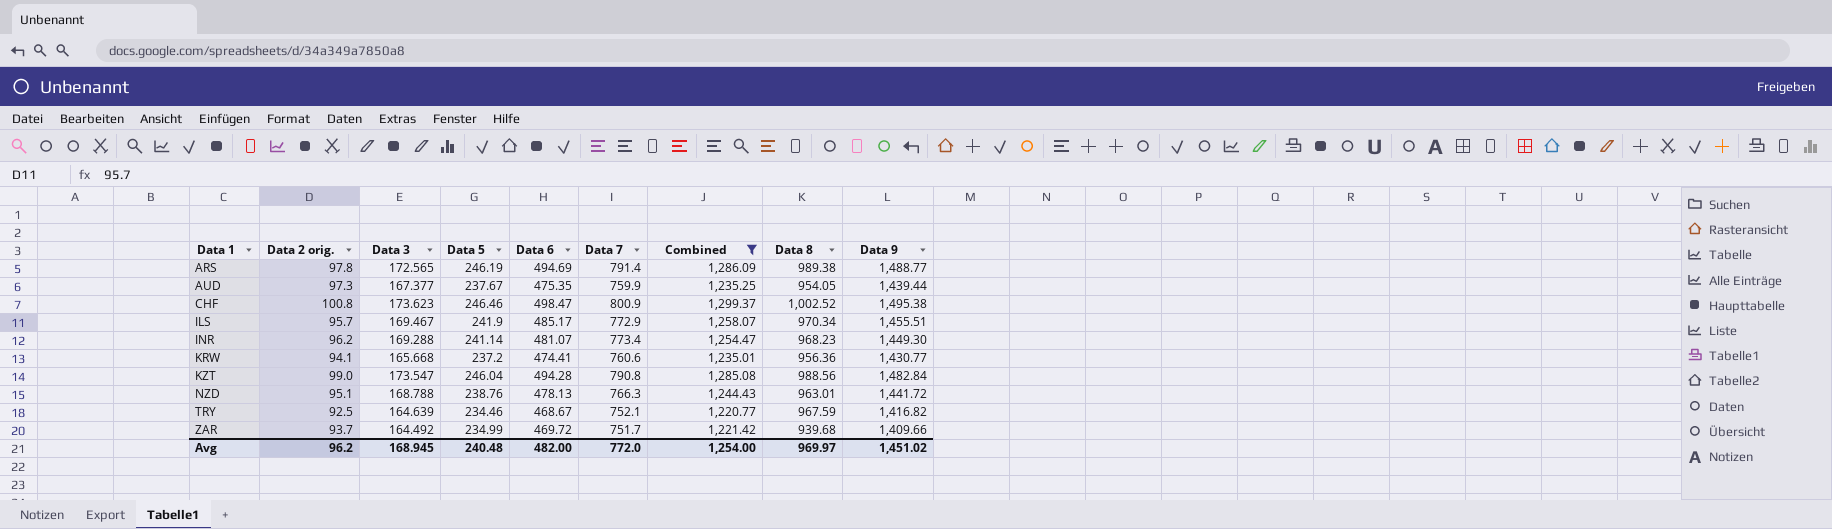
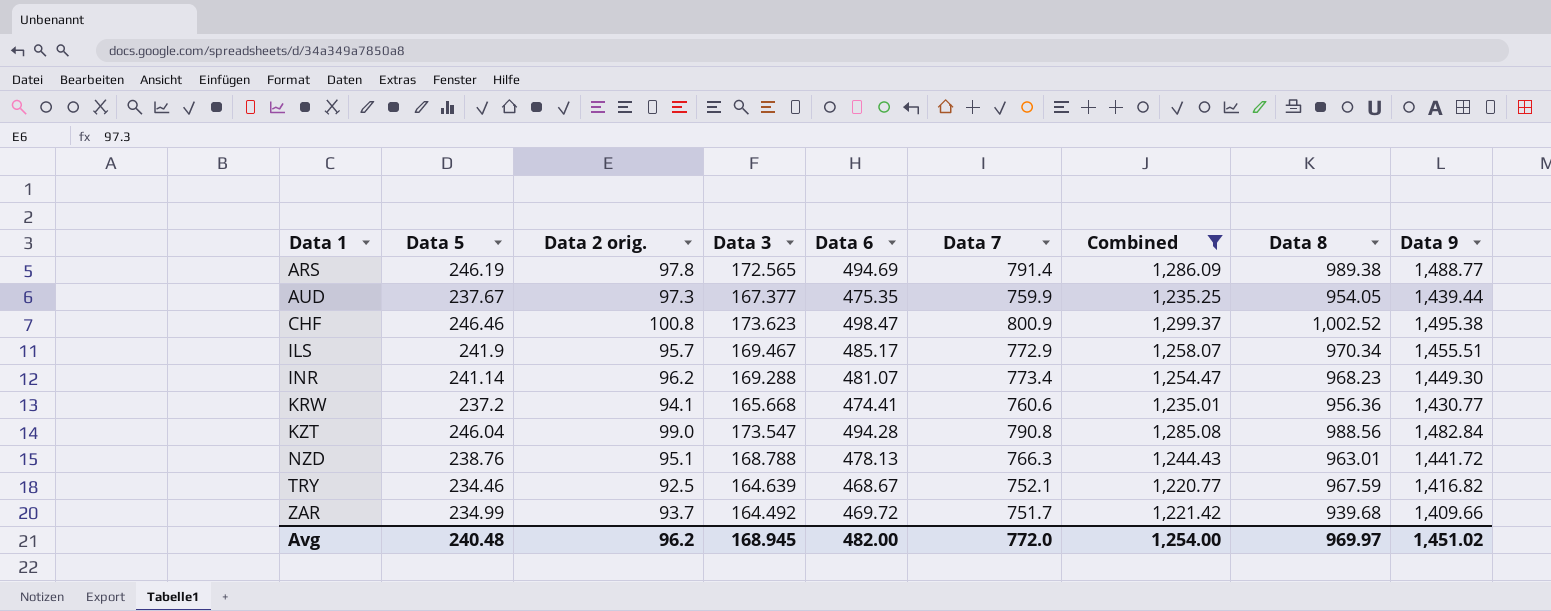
column Data 5 | position: 4 -> 2

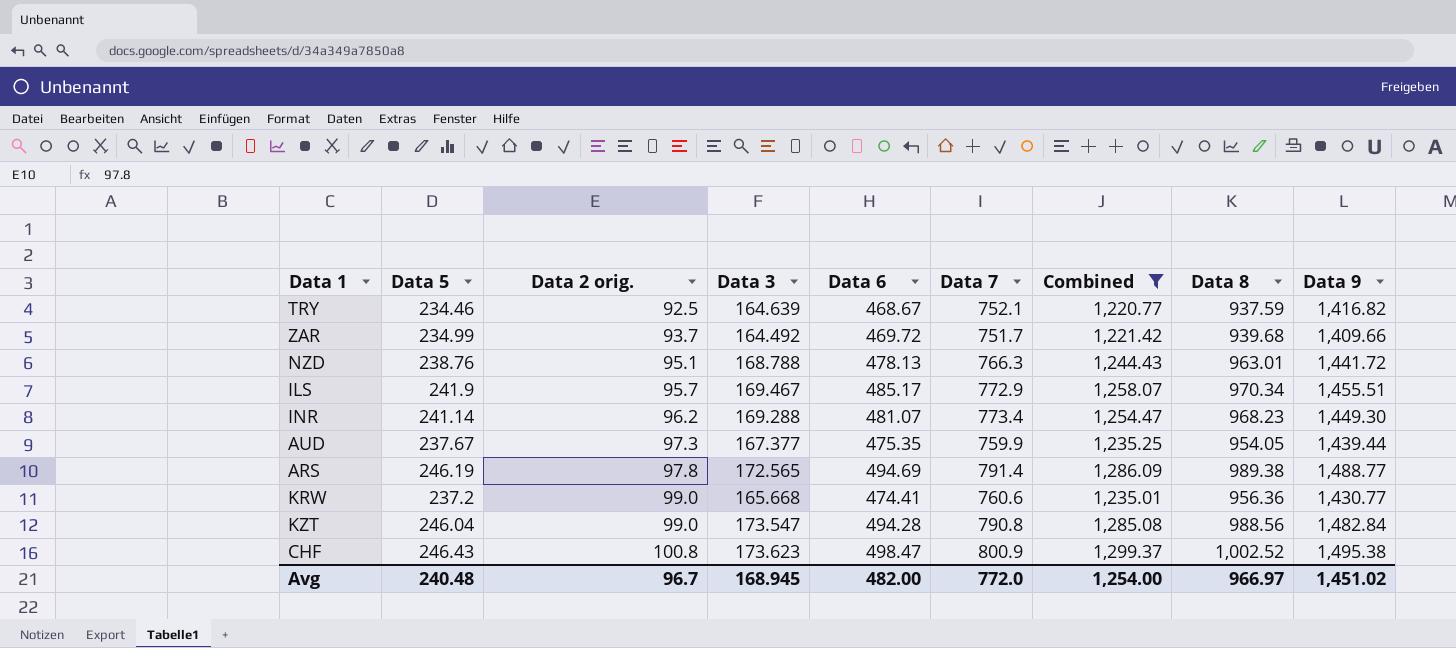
row order: Data 1 ascending -> Data 2 orig. ascending
TRY | Data 8: 967.59 -> 937.59
KRW | Data 2 orig.: 94.1 -> 99.0
CHF | Data 5: 246.46 -> 246.43
Avg | Data 2 orig.: 96.2 -> 96.7
Avg | Data 8: 969.97 -> 966.97

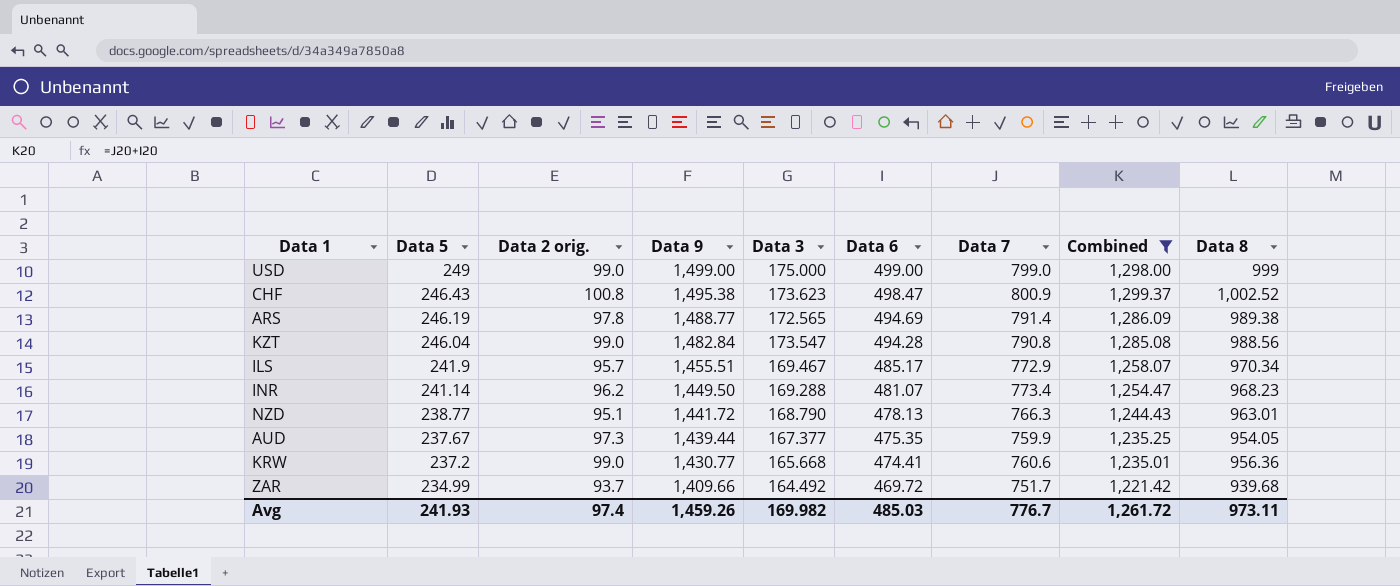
row order: Data 2 orig. ascending -> Data 5 descending
column Data 9 | position: 9 -> 4
row TRY: 234.46 | 92.5 | 164.639 | 468.67 | 752.1 | 1,220.77 | 937.59 | 1,416.82 -> none
row USD: none -> 249 | 99.0 | 1,499.00 | 175.000 | 499.00 | 799.0 | 1,298.00 | 999
INR | Data 9: 1,449.30 -> 1,449.50
NZD | Data 5: 238.76 -> 238.77
NZD | Data 3: 168.788 -> 168.790
Avg | Data 5: 240.48 -> 241.93
Avg | Data 2 orig.: 96.7 -> 97.4
Avg | Data 9: 1,451.02 -> 1,459.26
Avg | Data 3: 168.945 -> 169.982
Avg | Data 6: 482.00 -> 485.03
Avg | Data 7: 772.0 -> 776.7
Avg | Combined: 1,254.00 -> 1,261.72
Avg | Data 8: 966.97 -> 973.11

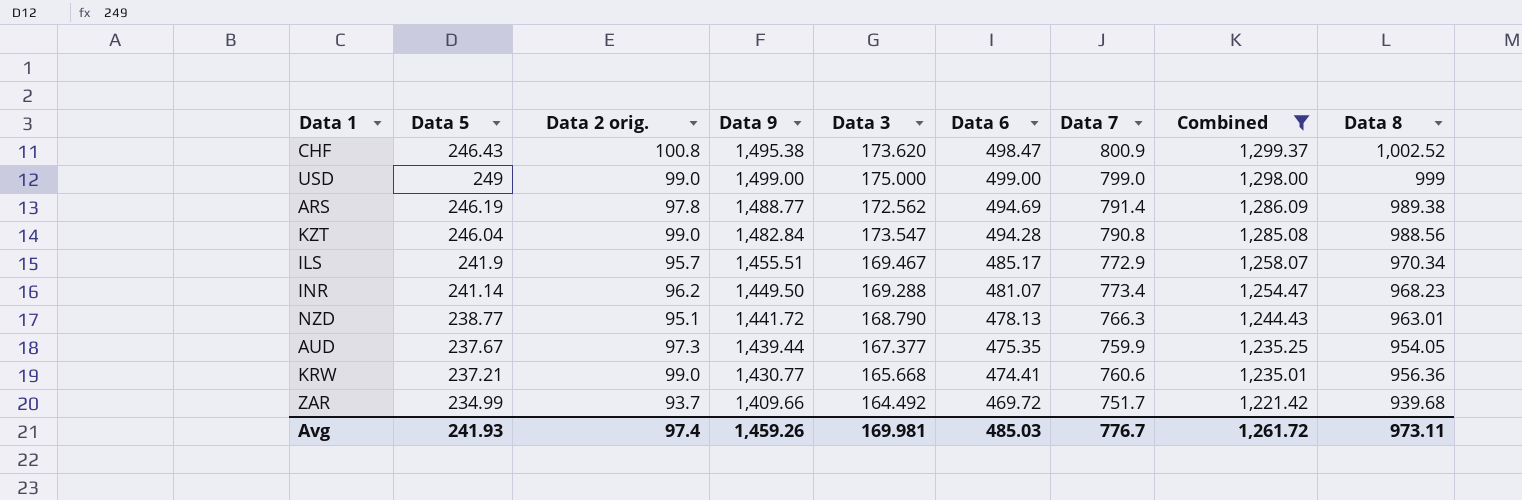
row order: Data 5 descending -> Combined descending
CHF | Data 3: 173.623 -> 173.620
ARS | Data 3: 172.565 -> 172.562
KRW | Data 5: 237.2 -> 237.21
Avg | Data 3: 169.982 -> 169.981

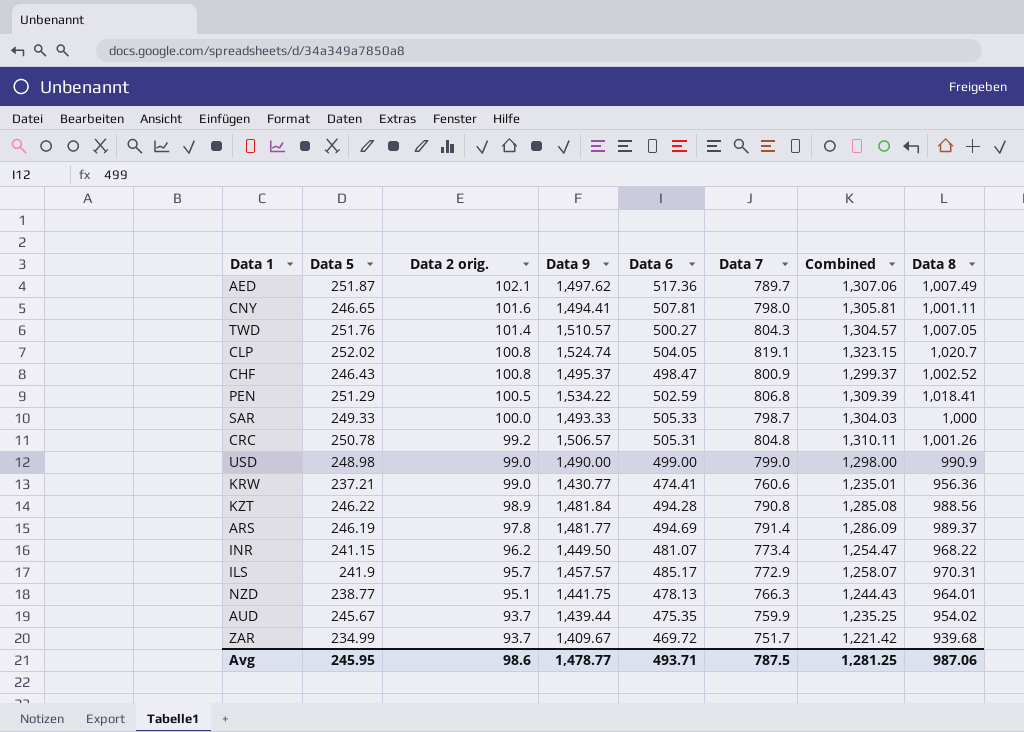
filter: Combined <= 1,299.37 -> none
row order: Combined descending -> Data 2 orig. descending
column Data 3 | position: 5 -> none
CHF | Data 9: 1,495.38 -> 1,495.37
USD | Data 5: 249 -> 248.98
USD | Data 9: 1,499.00 -> 1,490.00
USD | Data 8: 999 -> 990.9
KZT | Data 5: 246.04 -> 246.22
KZT | Data 2 orig.: 99.0 -> 98.9
KZT | Data 9: 1,482.84 -> 1,481.84
ARS | Data 9: 1,488.77 -> 1,481.77
ARS | Data 8: 989.38 -> 989.37
INR | Data 5: 241.14 -> 241.15
INR | Data 8: 968.23 -> 968.22
ILS | Data 9: 1,455.51 -> 1,457.57
ILS | Data 8: 970.34 -> 970.31
NZD | Data 9: 1,441.72 -> 1,441.75
NZD | Data 8: 963.01 -> 964.01
AUD | Data 5: 237.67 -> 245.67
AUD | Data 2 orig.: 97.3 -> 93.7
AUD | Data 8: 954.05 -> 954.02
ZAR | Data 9: 1,409.66 -> 1,409.67
Avg | Data 5: 241.93 -> 245.95
Avg | Data 2 orig.: 97.4 -> 98.6
Avg | Data 9: 1,459.26 -> 1,478.77
Avg | Data 6: 485.03 -> 493.71
Avg | Data 7: 776.7 -> 787.5
Avg | Combined: 1,261.72 -> 1,281.25
Avg | Data 8: 973.11 -> 987.06

